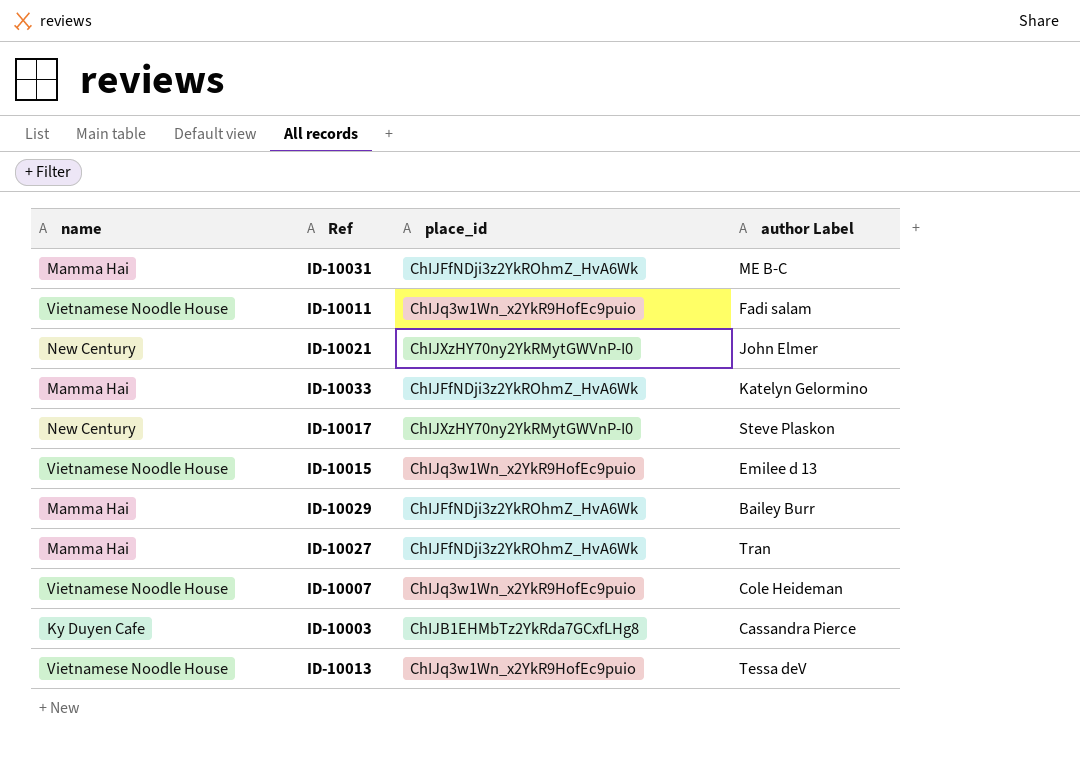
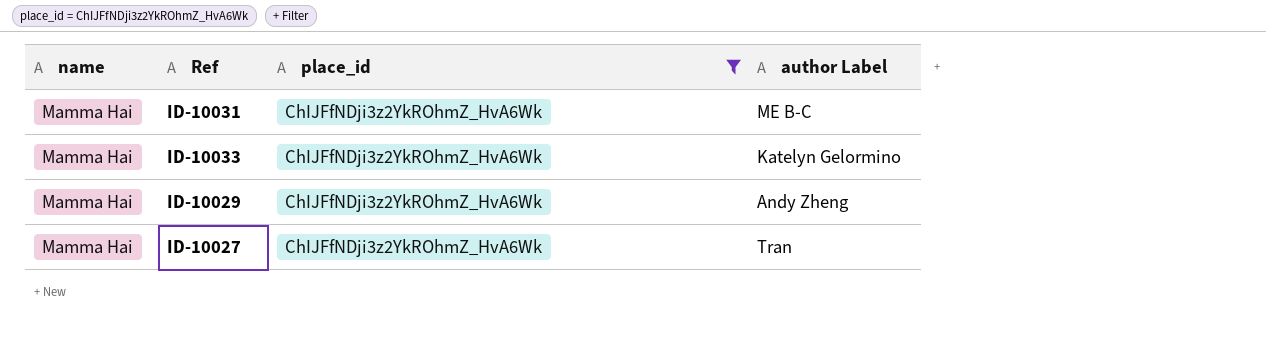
filter: none -> place_id = ChIJFfNDji3z2YkROhmZ_HvA6Wk
ID-10029 | author Label: Bailey Burr -> Andy Zheng

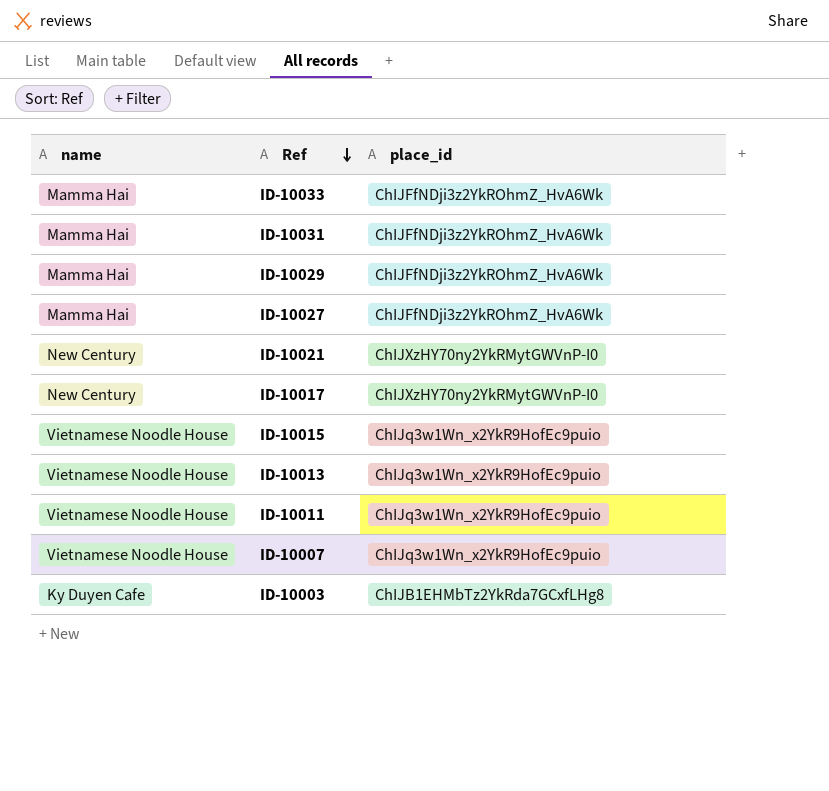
filter: place_id = ChIJFfNDji3z2YkROhmZ_HvA6Wk -> none
row order: none -> Ref descending
column author Label | position: 4 -> none

